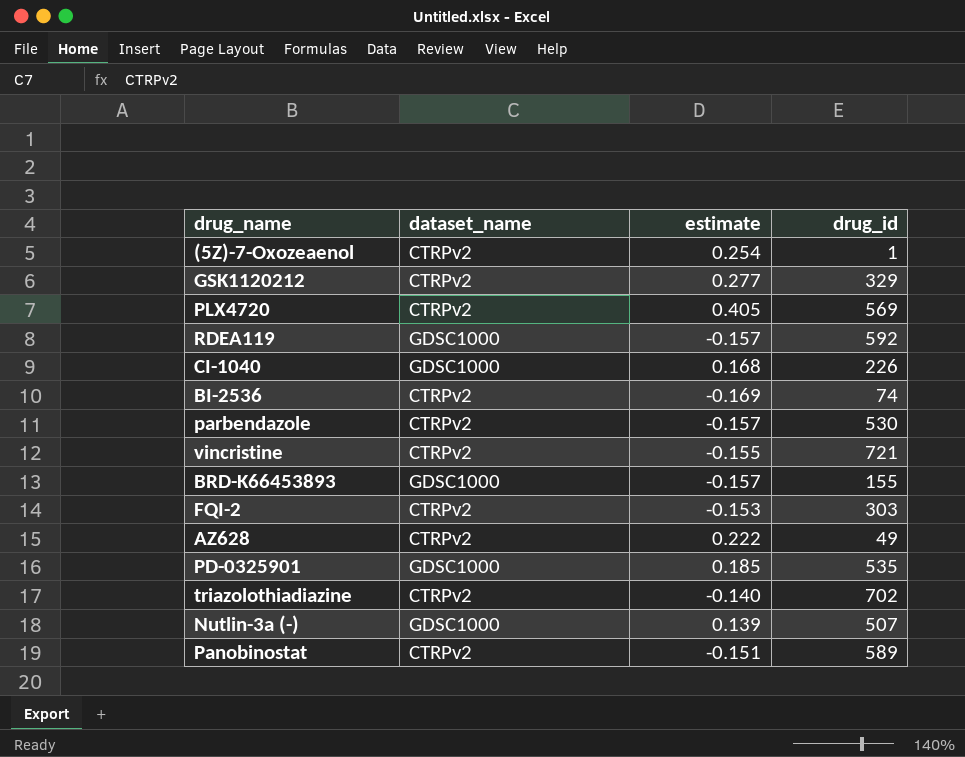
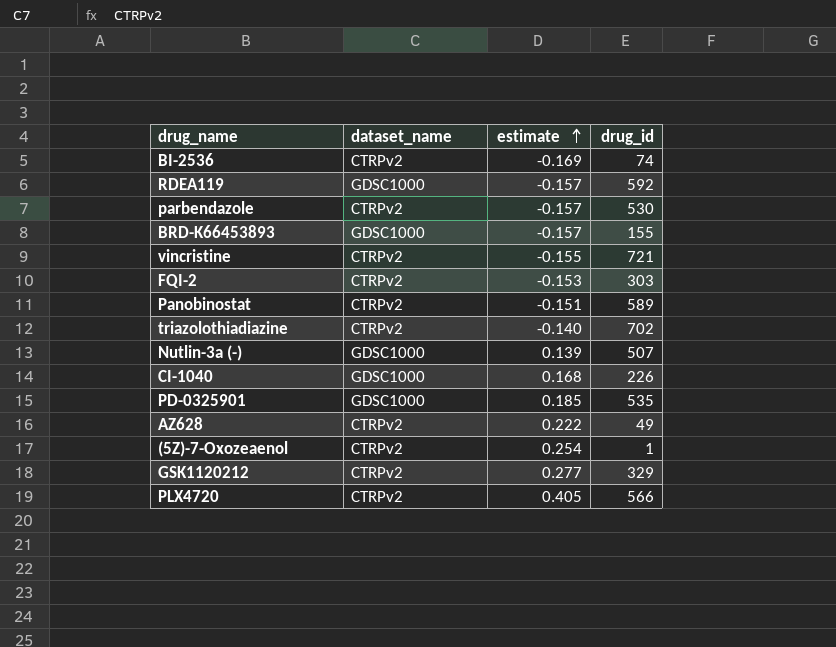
row order: none -> estimate ascending
PLX4720 | drug_id: 569 -> 566

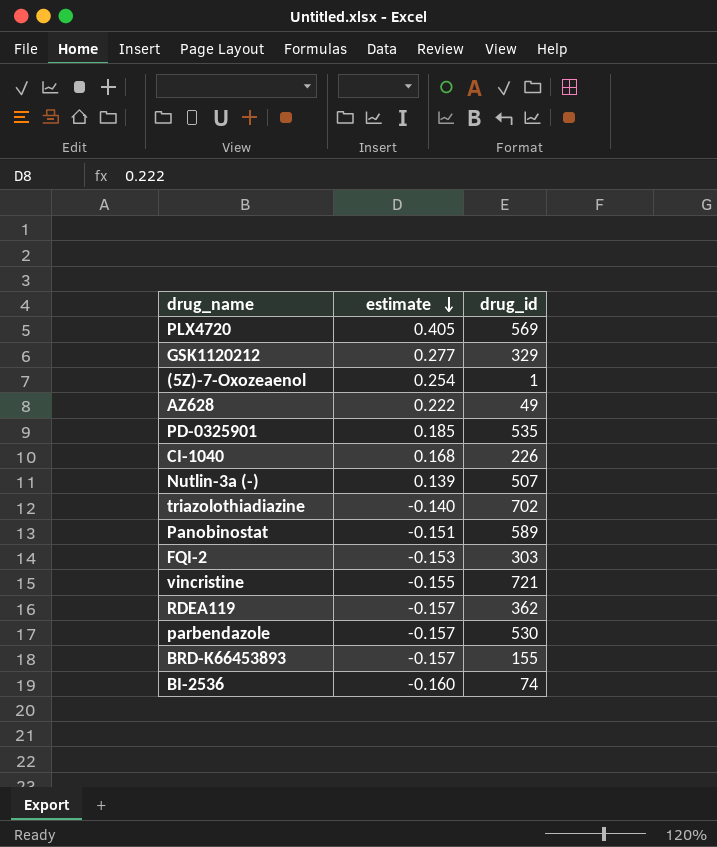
row order: estimate ascending -> estimate descending
column dataset_name | position: 2 -> none
PLX4720 | drug_id: 566 -> 569
RDEA119 | drug_id: 592 -> 362
BI-2536 | estimate: -0.169 -> -0.160

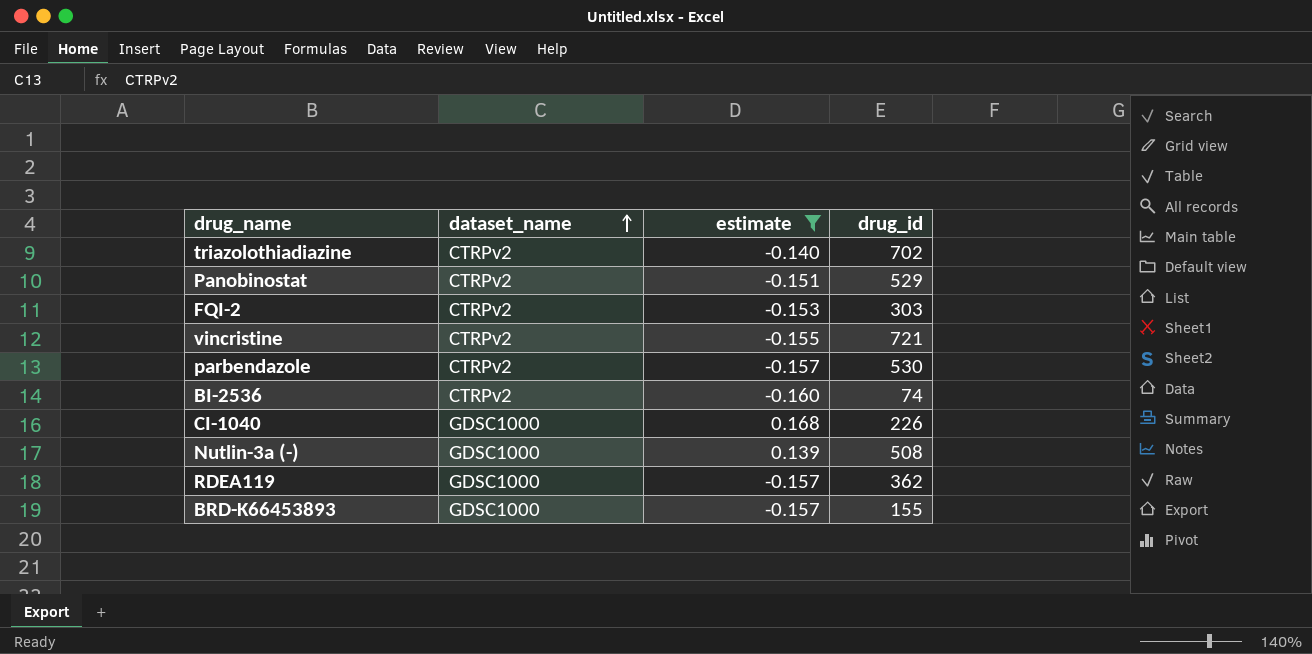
filter: none -> estimate <= 0.168
row order: estimate descending -> dataset_name ascending
column dataset_name | position: none -> 2
Panobinostat | drug_id: 589 -> 529
Nutlin-3a (-) | drug_id: 507 -> 508

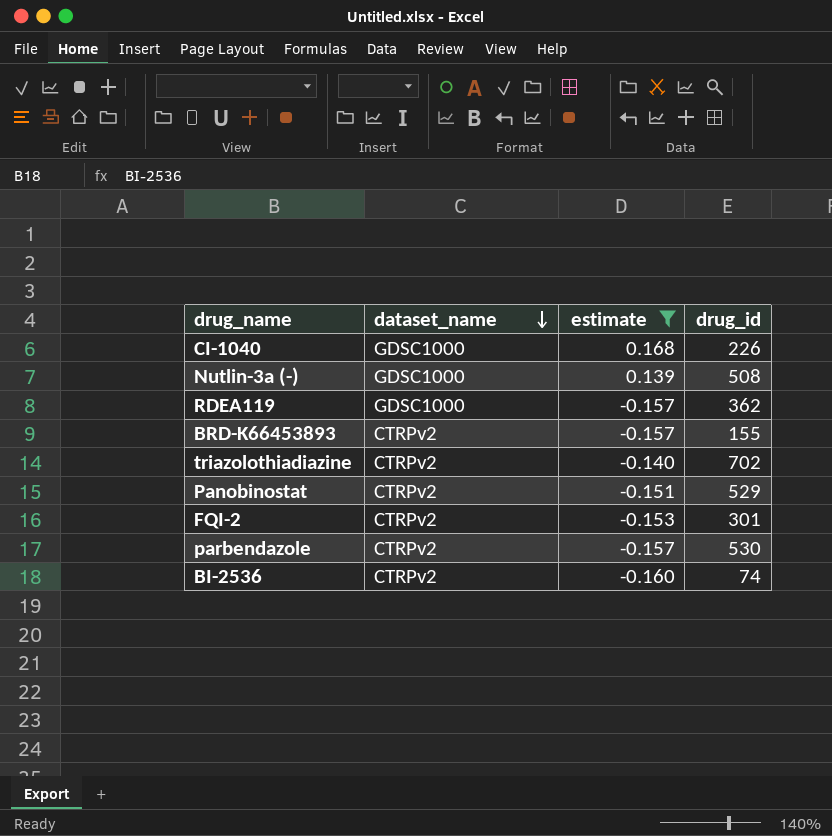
row order: dataset_name ascending -> dataset_name descending
row vincristine: CTRPv2 | -0.155 | 721 -> none
BRD-K66453893 | dataset_name: GDSC1000 -> CTRPv2
FQI-2 | drug_id: 303 -> 301

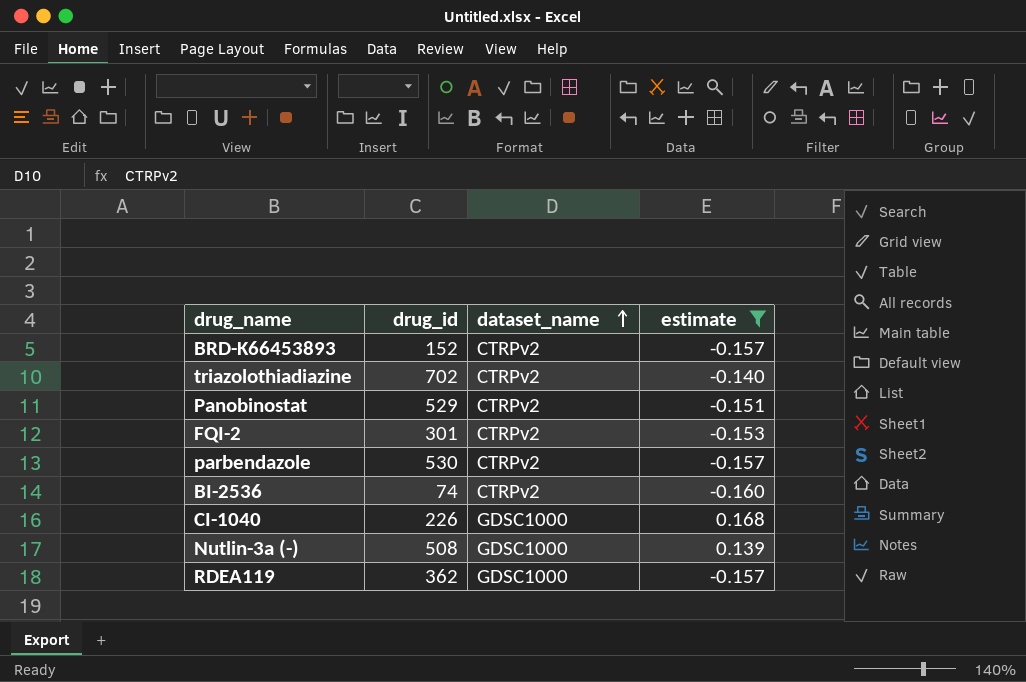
row order: dataset_name descending -> dataset_name ascending
column drug_id | position: 4 -> 2
BRD-K66453893 | drug_id: 155 -> 152

